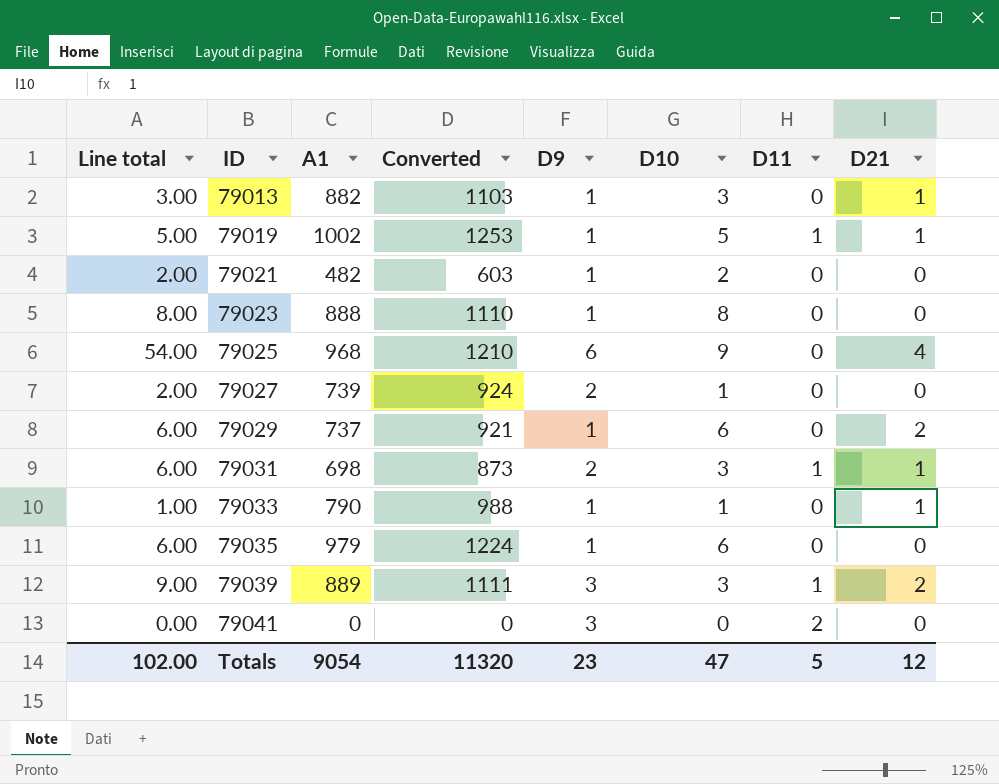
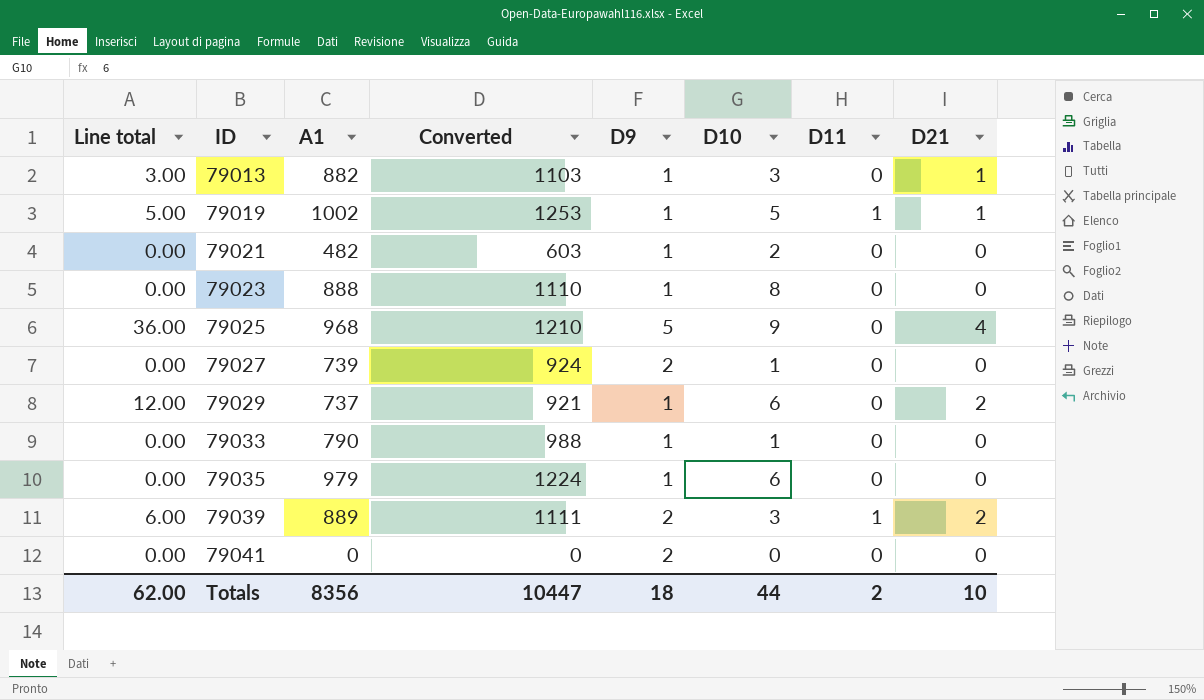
column Line total | formula: [D9] * [D10] -> [D10] * [D21]
row 79031: 6.00 | 698 | 873 | 2 | 3 | 1 | 1 -> none
79025 | D9: 6 -> 5
79033 | D21: 1 -> 0
79039 | D9: 3 -> 2
79041 | D9: 3 -> 2
79041 | D11: 2 -> 0
Totals | Line total: 102.00 -> 62.00
Totals | A1: 9054 -> 8356
Totals | Converted: 11320 -> 10447
Totals | D9: 23 -> 18
Totals | D10: 47 -> 44
Totals | D11: 5 -> 2
Totals | D21: 12 -> 10

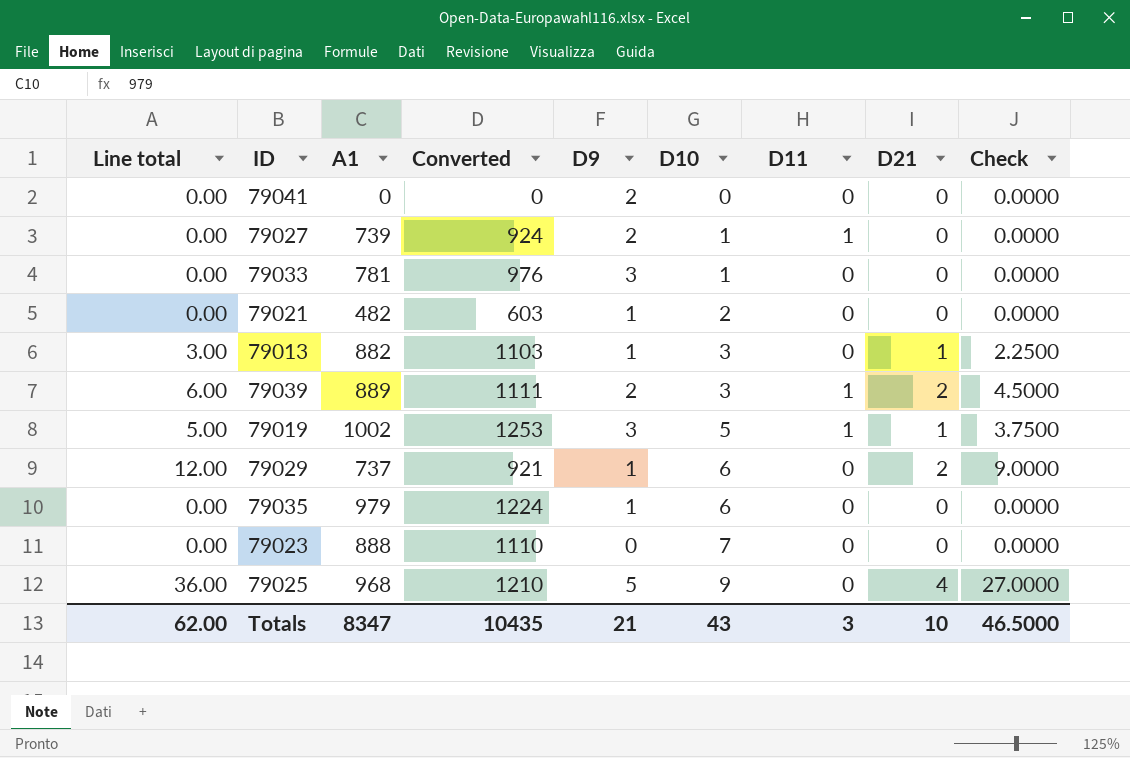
row order: ID ascending -> D10 ascending
column Check | formula: none -> [Line total] * 0.75
79027 | D11: 0 -> 1
79033 | A1: 790 -> 781
79033 | Converted: 988 -> 976
79033 | D9: 1 -> 3
79019 | D9: 1 -> 3
79023 | D9: 1 -> 0
79023 | D10: 8 -> 7
Totals | A1: 8356 -> 8347
Totals | Converted: 10447 -> 10435
Totals | D9: 18 -> 21
Totals | D10: 44 -> 43
Totals | D11: 2 -> 3

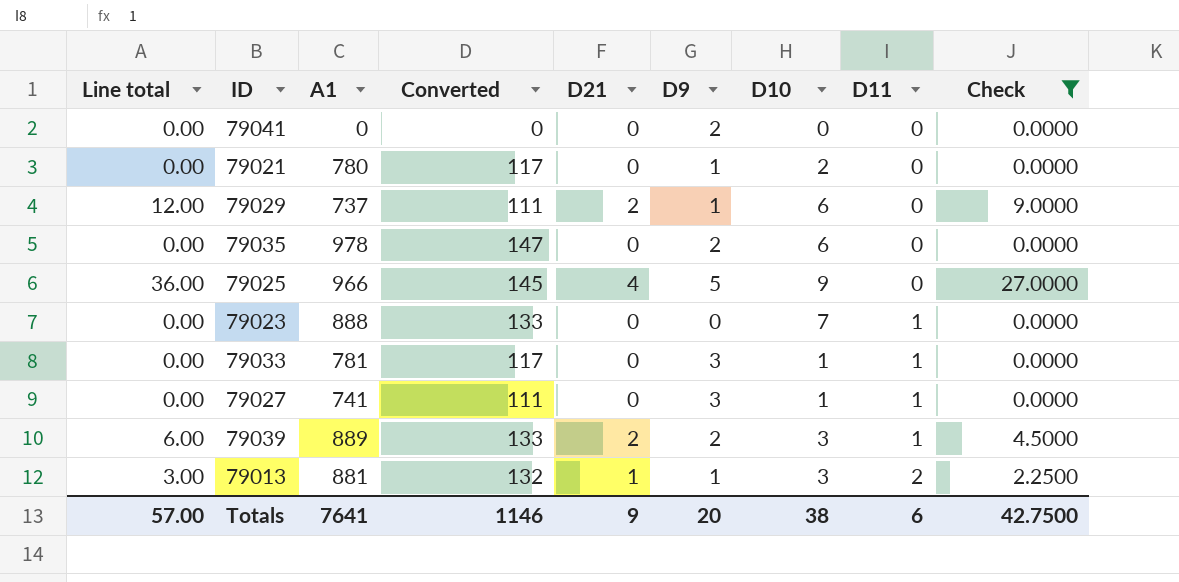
filter: none -> Check != 3.7500
row order: D10 ascending -> D11 ascending
column Converted | formula: [A1] * 1.25 -> [A1] * 0.15
column D21 | position: 8 -> 5
79021 | A1: 482 -> 780
79035 | A1: 979 -> 978
79035 | D9: 1 -> 2
79025 | A1: 968 -> 966
79023 | D11: 0 -> 1
79033 | D11: 0 -> 1
79027 | A1: 739 -> 741
79027 | D9: 2 -> 3
79013 | A1: 882 -> 881
79013 | D11: 0 -> 2
Totals | Line total: 62.00 -> 57.00
Totals | A1: 8347 -> 7641
Totals | Converted: 10435 -> 1146
Totals | D21: 10 -> 9
Totals | D9: 21 -> 20
Totals | D10: 43 -> 38
Totals | D11: 3 -> 6
Totals | Check: 46.5000 -> 42.7500

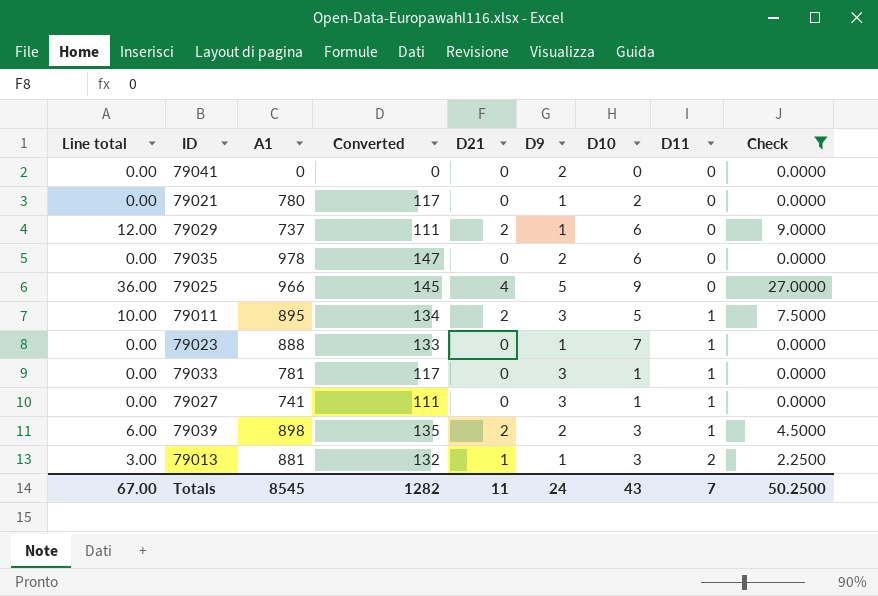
row 79011: none -> 10.00 | 895 | 134 | 2 | 3 | 5 | 1 | 7.5000
79023 | D9: 0 -> 1
79039 | A1: 889 -> 898
79039 | Converted: 133 -> 135
Totals | Line total: 57.00 -> 67.00
Totals | A1: 7641 -> 8545
Totals | Converted: 1146 -> 1282
Totals | D21: 9 -> 11
Totals | D9: 20 -> 24
Totals | D10: 38 -> 43
Totals | D11: 6 -> 7
Totals | Check: 42.7500 -> 50.2500

